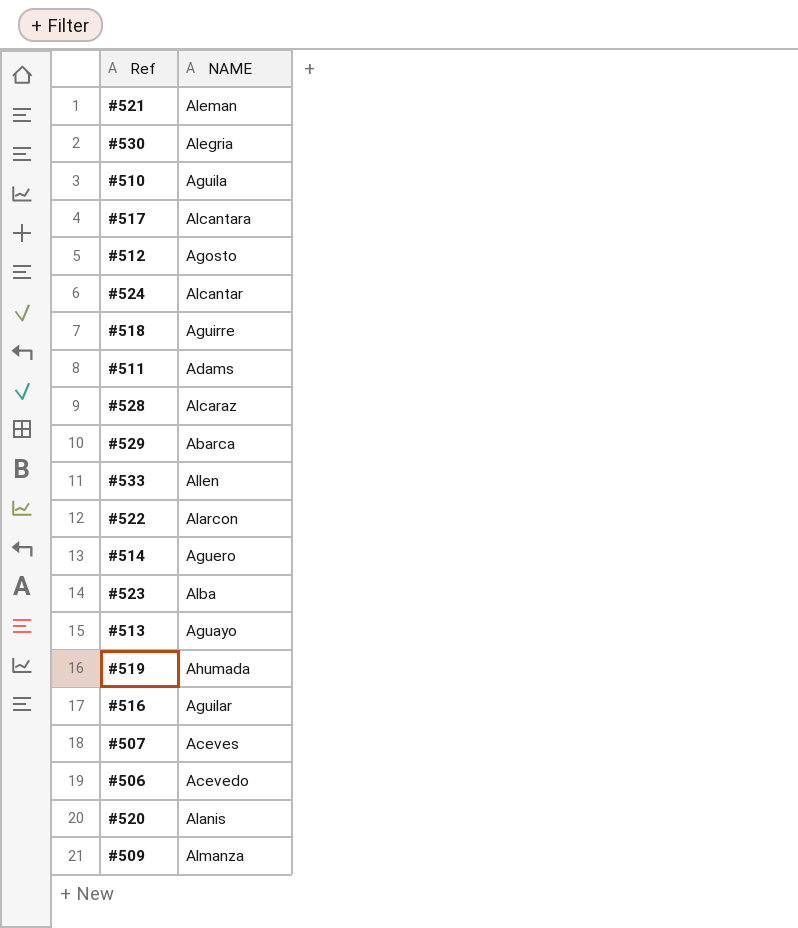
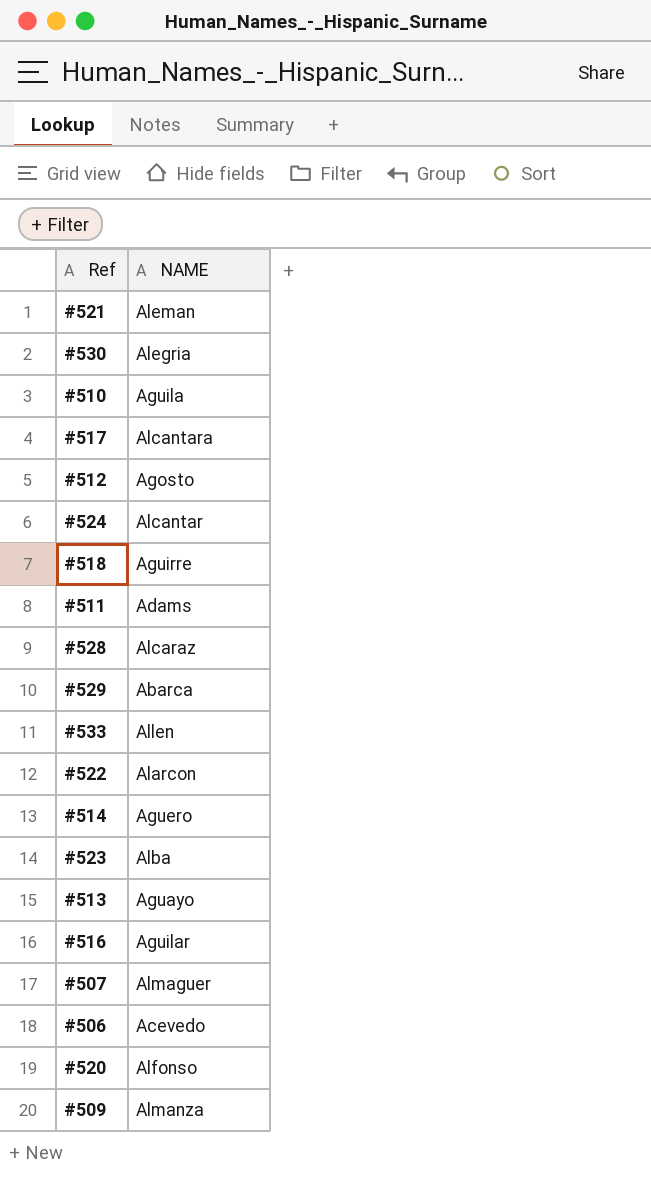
row #519: Ahumada -> none
#507 | NAME: Aceves -> Almaguer
#520 | NAME: Alanis -> Alfonso

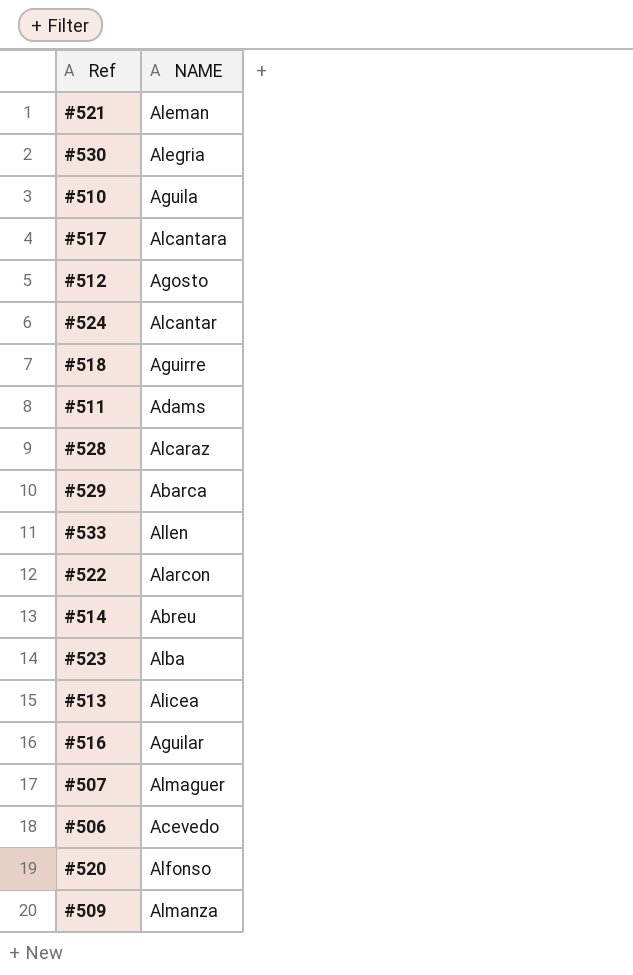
#514 | NAME: Aguero -> Abreu
#513 | NAME: Aguayo -> Alicea

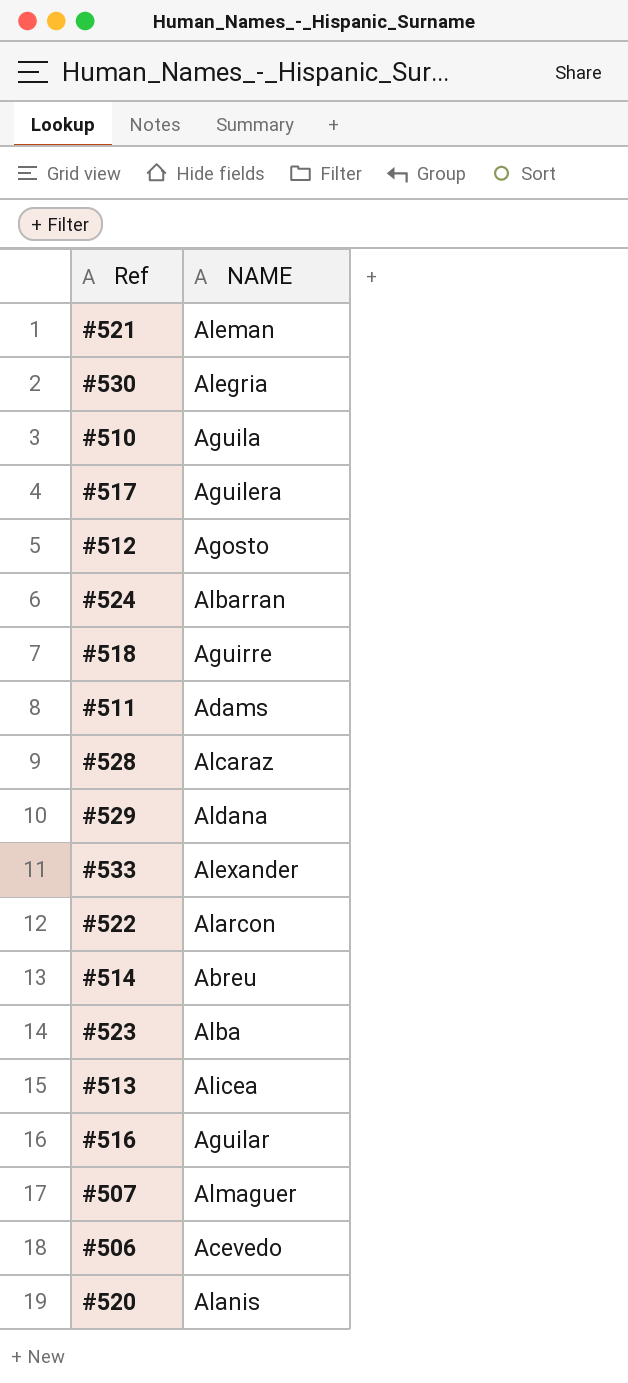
row #509: Almanza -> none
#517 | NAME: Alcantara -> Aguilera
#524 | NAME: Alcantar -> Albarran
#529 | NAME: Abarca -> Aldana
#533 | NAME: Allen -> Alexander
#520 | NAME: Alfonso -> Alanis

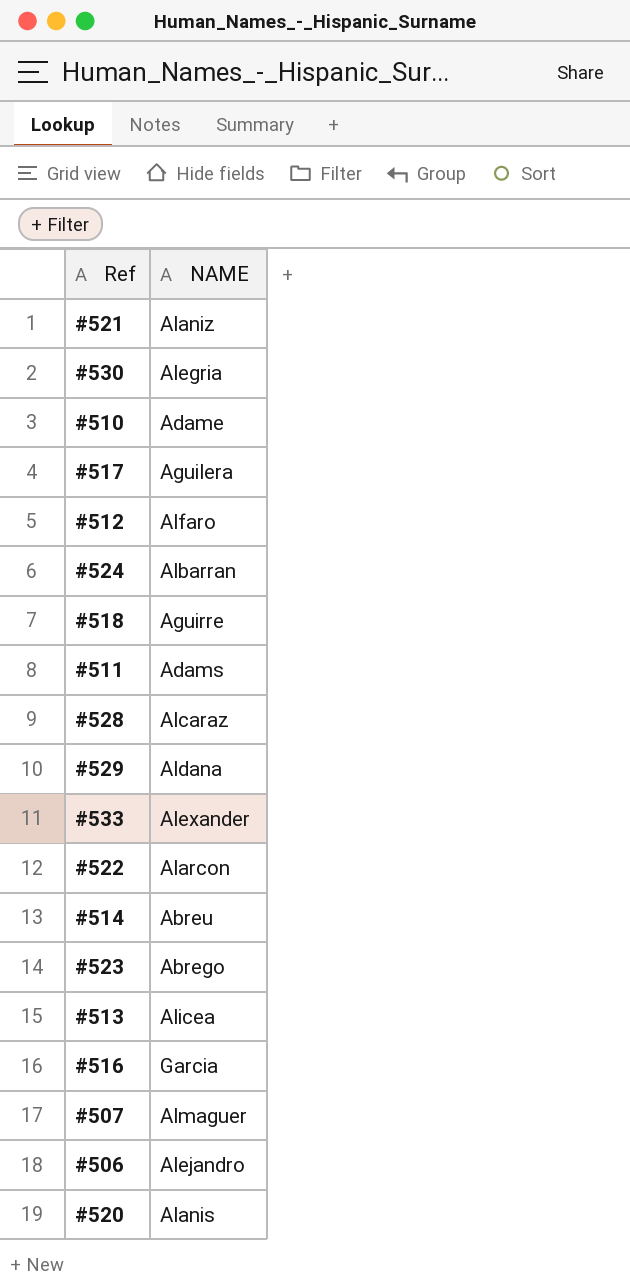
#521 | NAME: Aleman -> Alaniz
#510 | NAME: Aguila -> Adame
#512 | NAME: Agosto -> Alfaro
#523 | NAME: Alba -> Abrego
#516 | NAME: Aguilar -> Garcia
#506 | NAME: Acevedo -> Alejandro

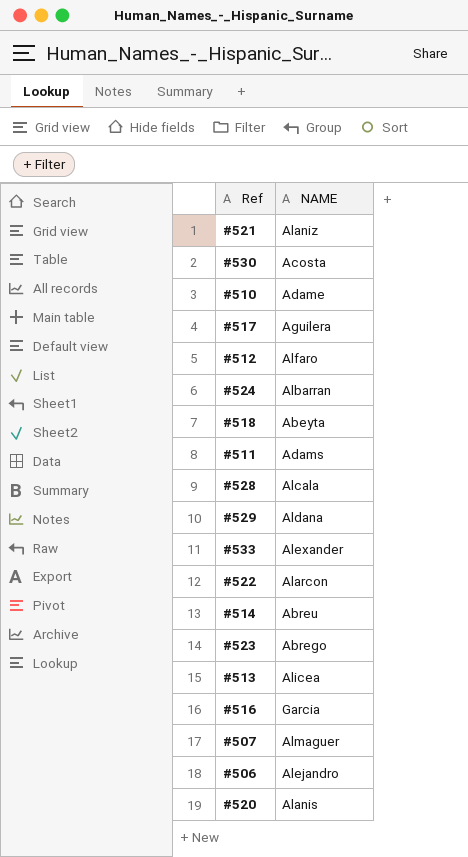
#530 | NAME: Alegria -> Acosta
#518 | NAME: Aguirre -> Abeyta
#528 | NAME: Alcaraz -> Alcala

